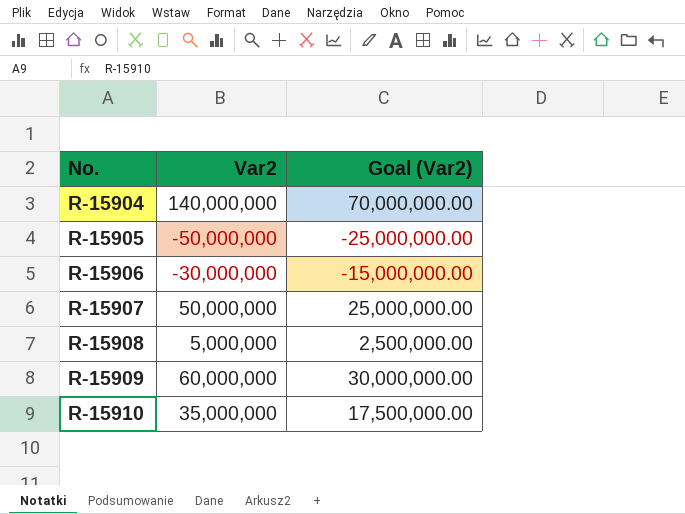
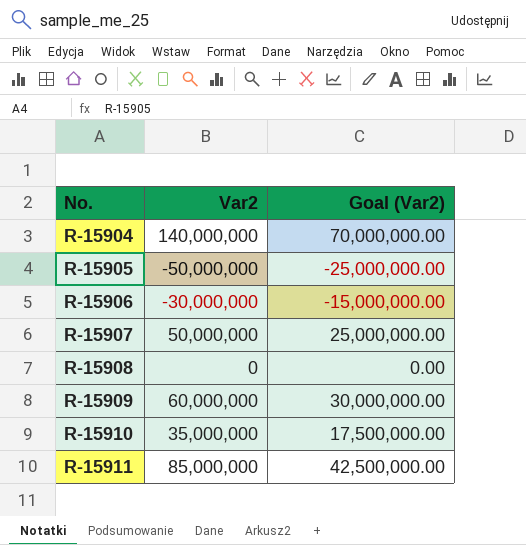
R-15908 | Var2: 5,000,000 -> 0
R-15908 | Goal (Var2): 2,500,000.00 -> 0.00
row R-15911: none -> 85,000,000 | 42,500,000.00

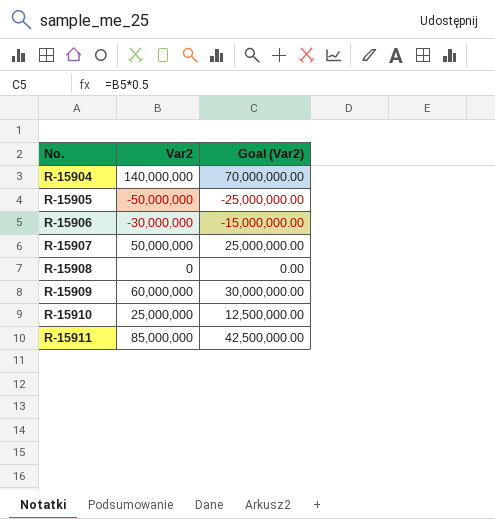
R-15910 | Var2: 35,000,000 -> 25,000,000
R-15910 | Goal (Var2): 17,500,000.00 -> 12,500,000.00

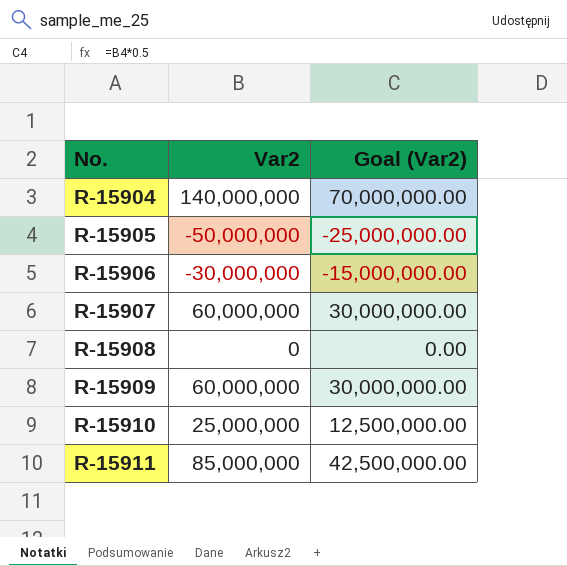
R-15907 | Var2: 50,000,000 -> 60,000,000
R-15907 | Goal (Var2): 25,000,000.00 -> 30,000,000.00

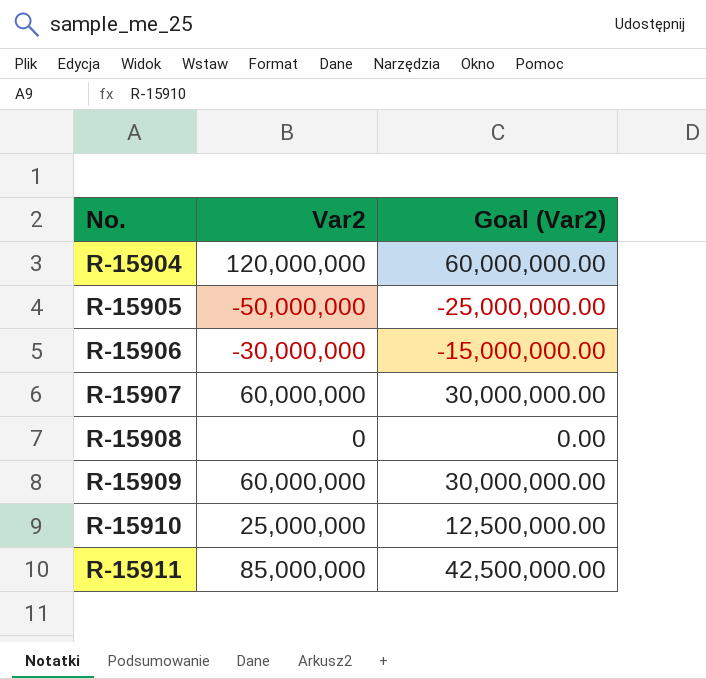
R-15904 | Var2: 140,000,000 -> 120,000,000
R-15904 | Goal (Var2): 70,000,000.00 -> 60,000,000.00

